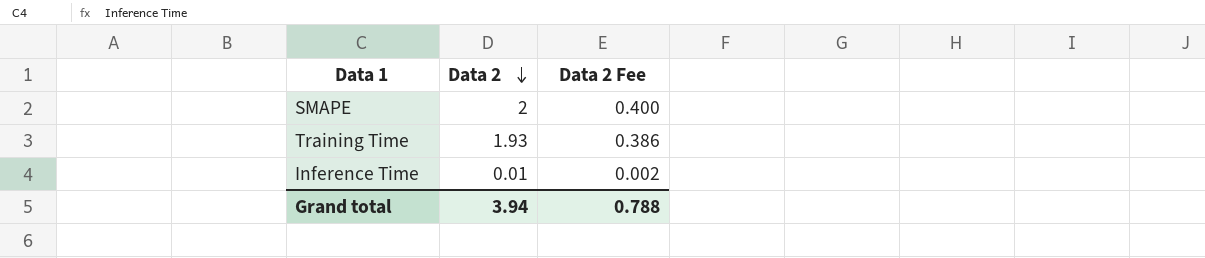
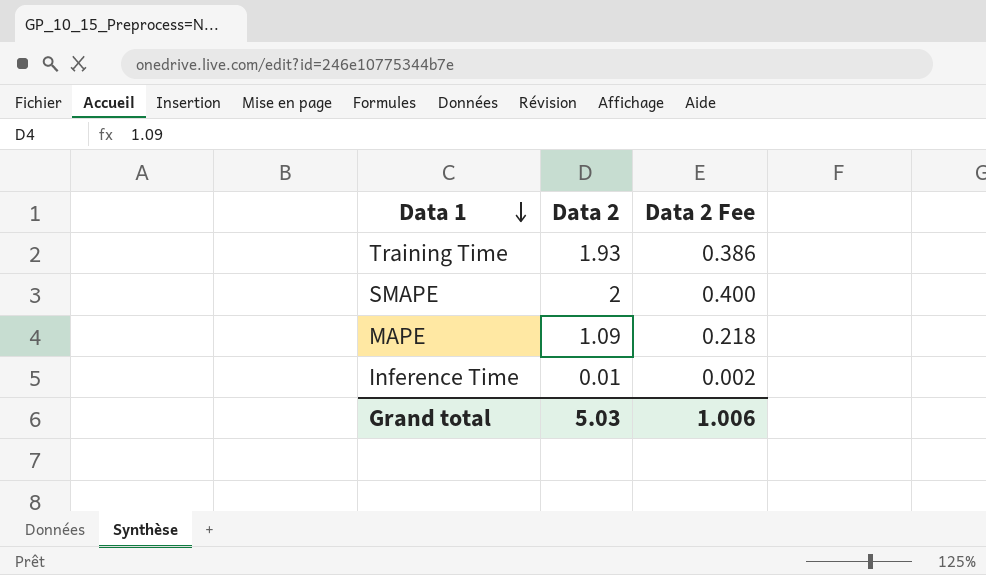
row order: Data 2 descending -> Data 1 descending
row MAPE: none -> 1.09 | 0.218
Grand total | Data 2: 3.94 -> 5.03
Grand total | Data 2 Fee: 0.788 -> 1.006

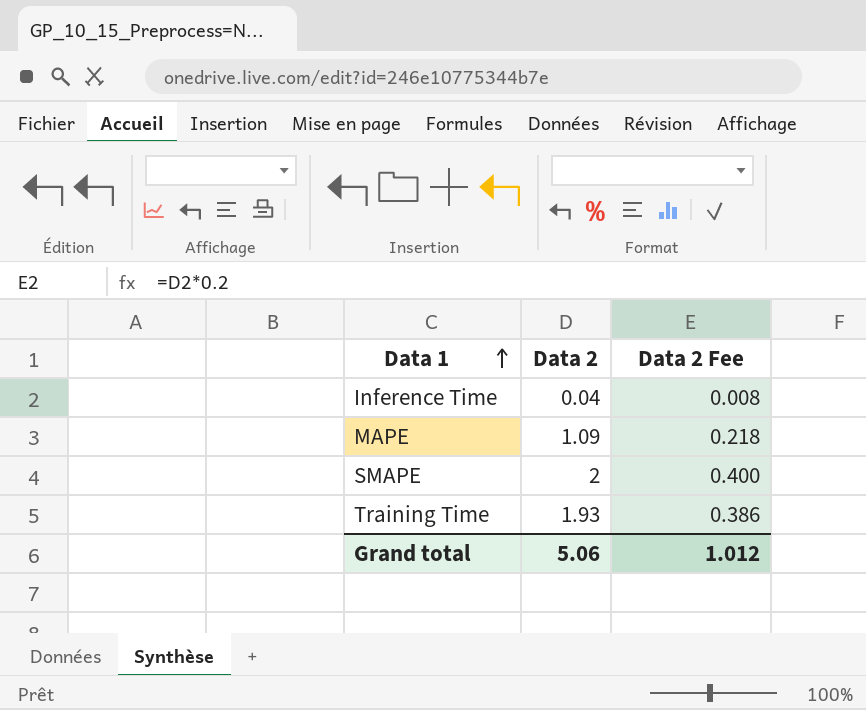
row order: Data 1 descending -> Data 1 ascending
Inference Time | Data 2: 0.01 -> 0.04
Inference Time | Data 2 Fee: 0.002 -> 0.008
Grand total | Data 2: 5.03 -> 5.06
Grand total | Data 2 Fee: 1.006 -> 1.012

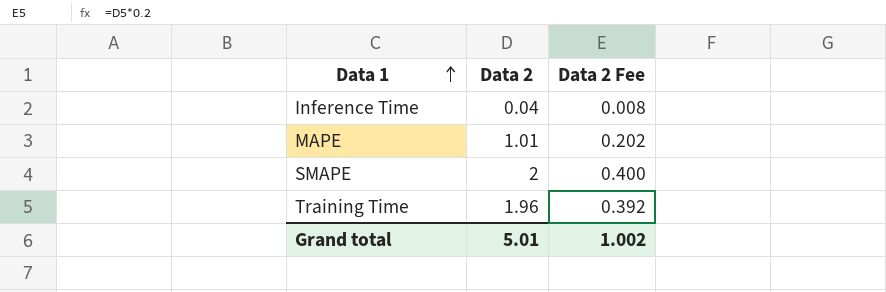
MAPE | Data 2: 1.09 -> 1.01
MAPE | Data 2 Fee: 0.218 -> 0.202
Training Time | Data 2: 1.93 -> 1.96
Training Time | Data 2 Fee: 0.386 -> 0.392
Grand total | Data 2: 5.06 -> 5.01
Grand total | Data 2 Fee: 1.012 -> 1.002

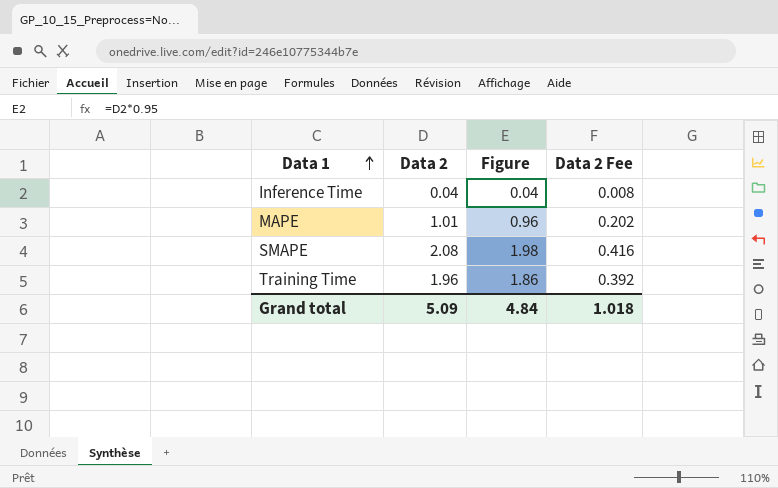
column Figure | formula: none -> [Data 2] * 0.95
SMAPE | Data 2: 2 -> 2.08
SMAPE | Data 2 Fee: 0.400 -> 0.416
Grand total | Data 2: 5.01 -> 5.09
Grand total | Data 2 Fee: 1.002 -> 1.018

